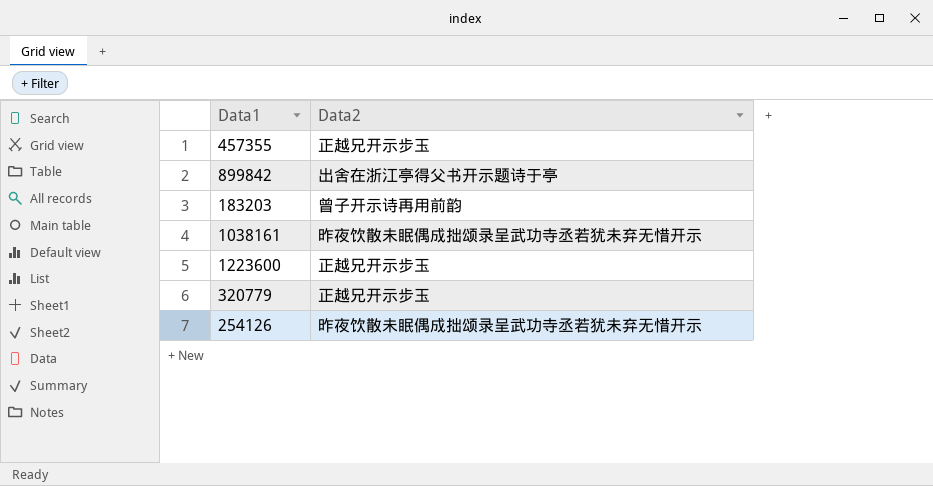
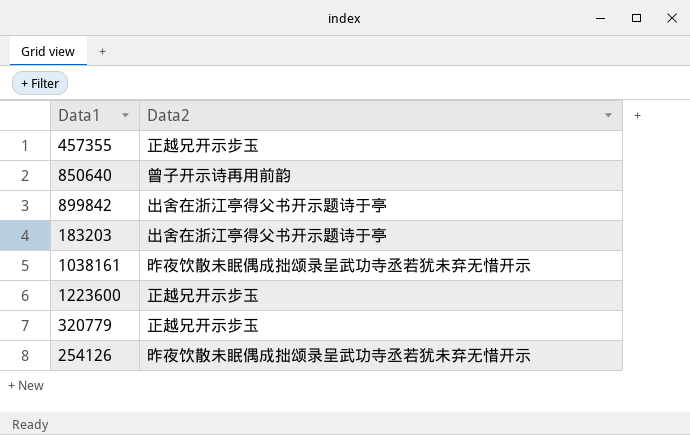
row 850640: none -> 曾子开示诗再用前韵
183203 | Data2: 曾子开示诗再用前韵 -> 出舍在浙江亭得父书开示题诗于亭

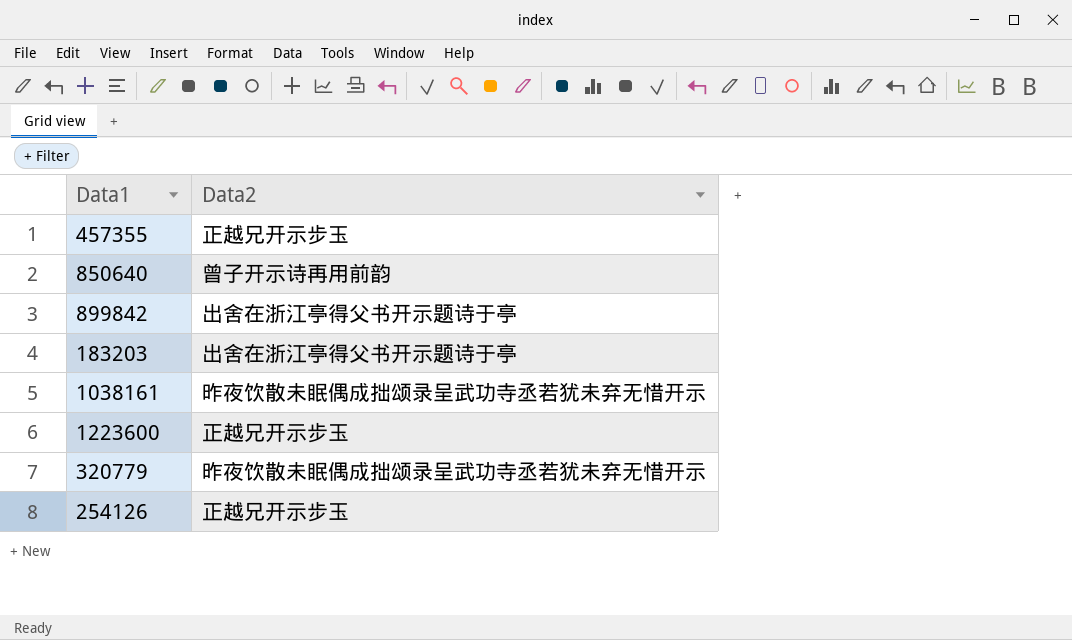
320779 | Data2: 正越兄开示步玉 -> 昨夜饮散未眠偶成拙颂录呈武功寺丞若犹未弃无惜开示
254126 | Data2: 昨夜饮散未眠偶成拙颂录呈武功寺丞若犹未弃无惜开示 -> 正越兄开示步玉

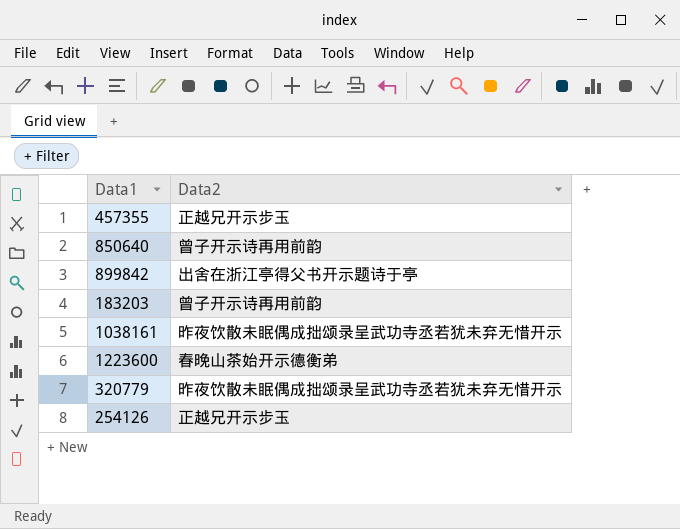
183203 | Data2: 出舍在浙江亭得父书开示题诗于亭 -> 曾子开示诗再用前韵
1223600 | Data2: 正越兄开示步玉 -> 春晚山茶始开示德衡弟

